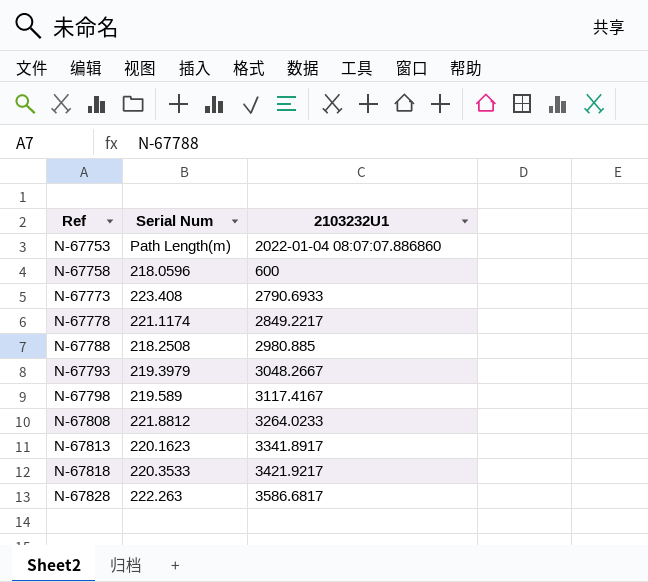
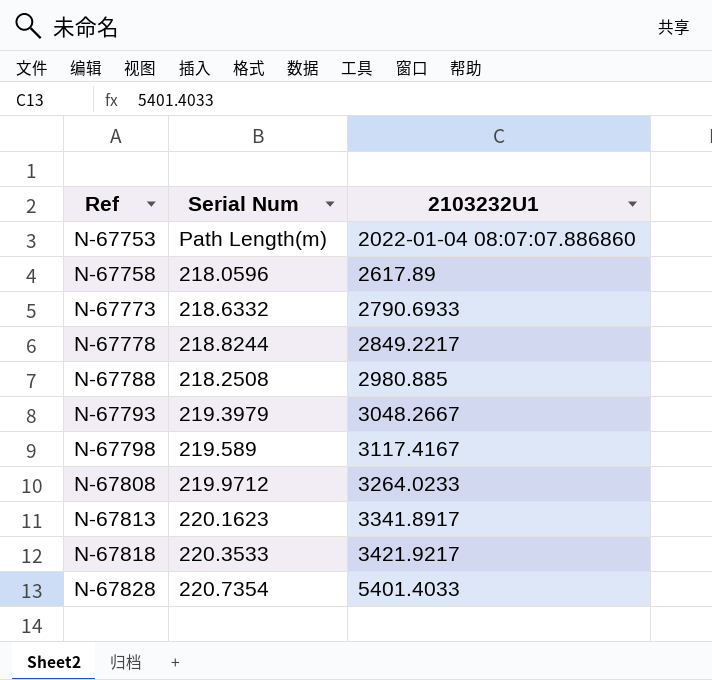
N-67758 | 2103232U1: 600 -> 2617.89
N-67773 | Serial Num: 223.408 -> 218.6332
N-67778 | Serial Num: 221.1174 -> 218.8244
N-67808 | Serial Num: 221.8812 -> 219.9712
N-67828 | Serial Num: 222.263 -> 220.7354
N-67828 | 2103232U1: 3586.6817 -> 5401.4033

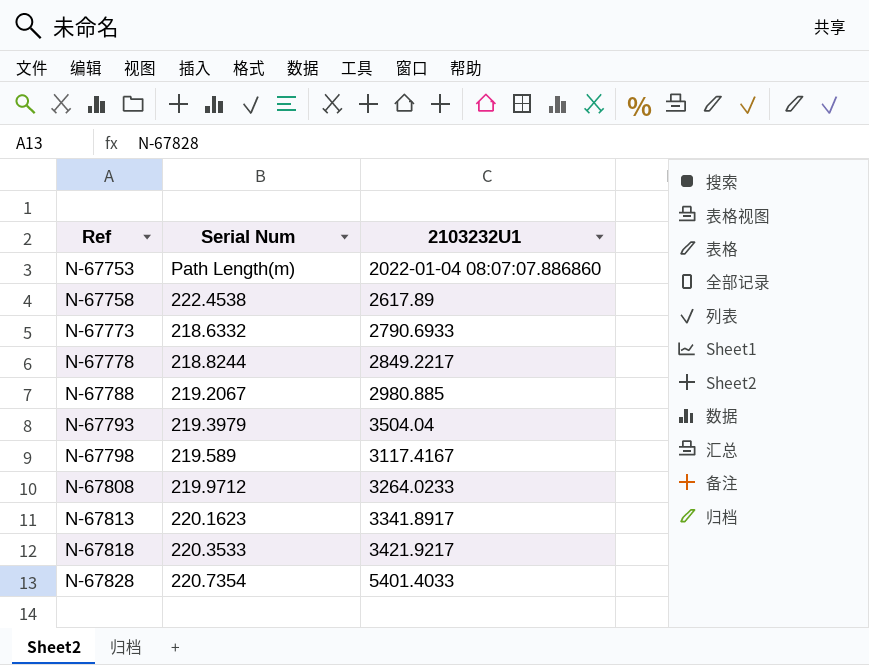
N-67758 | Serial Num: 218.0596 -> 222.4538
N-67788 | Serial Num: 218.2508 -> 219.2067
N-67793 | 2103232U1: 3048.2667 -> 3504.04

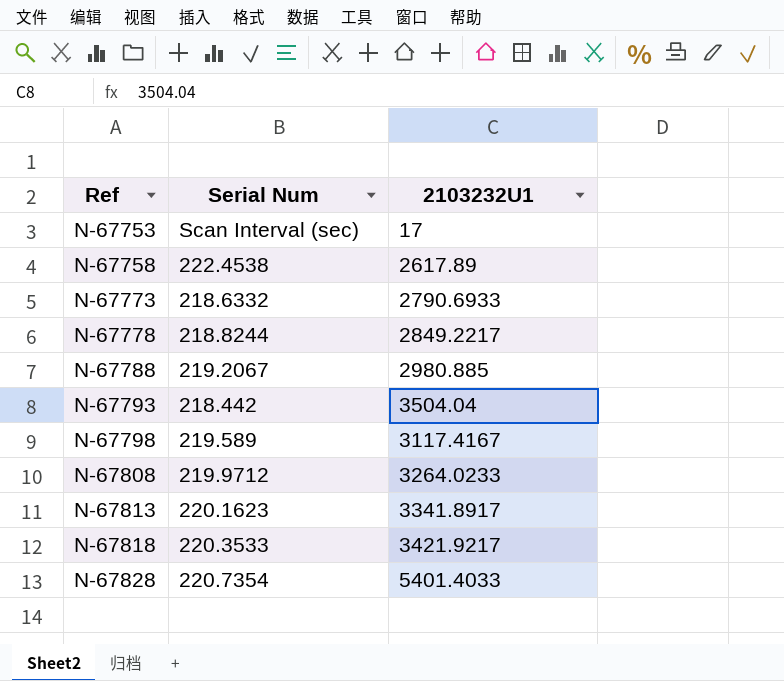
N-67753 | Serial Num: Path Length(m) -> Scan Interval (sec)
N-67753 | 2103232U1: 2022-01-04 08:07:07.886860 -> 17
N-67793 | Serial Num: 219.3979 -> 218.442

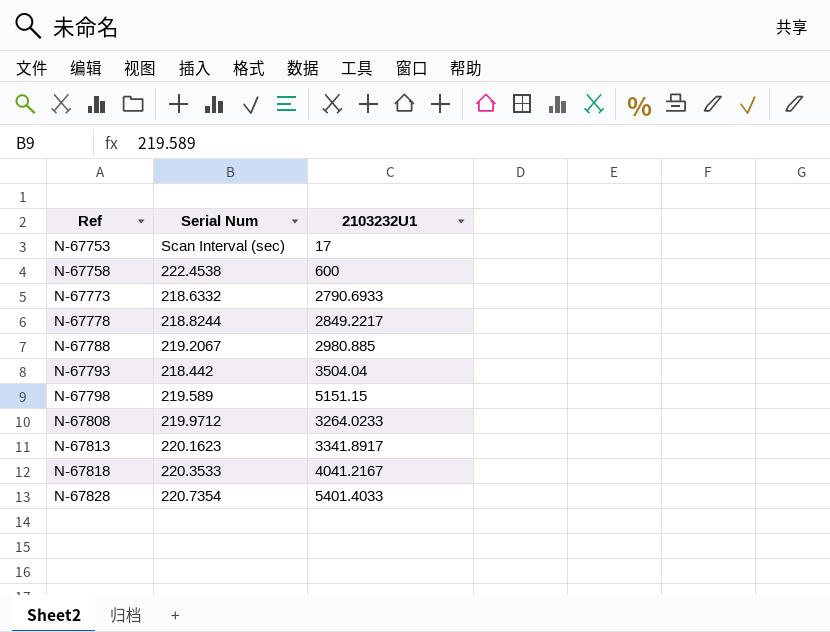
N-67758 | 2103232U1: 2617.89 -> 600
N-67798 | 2103232U1: 3117.4167 -> 5151.15
N-67818 | 2103232U1: 3421.9217 -> 4041.2167

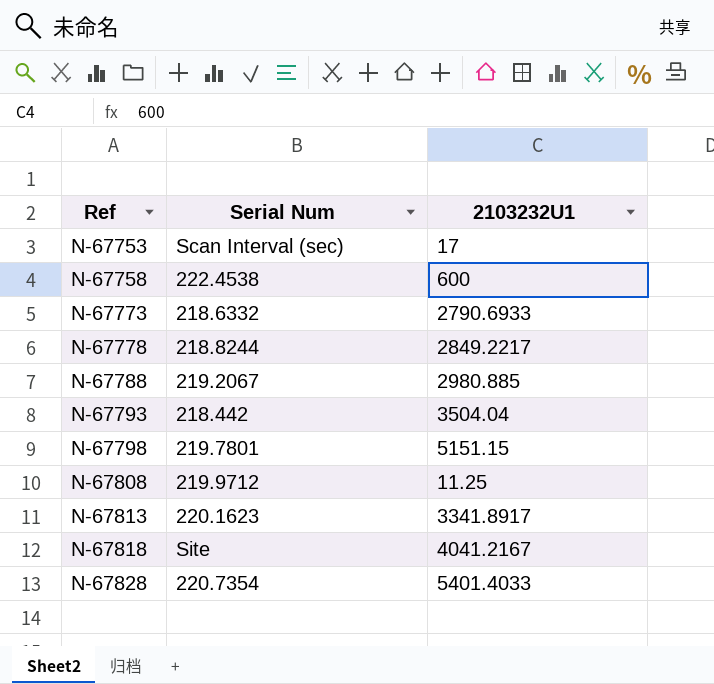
N-67798 | Serial Num: 219.589 -> 219.7801
N-67808 | 2103232U1: 3264.0233 -> 11.25
N-67818 | Serial Num: 220.3533 -> Site

